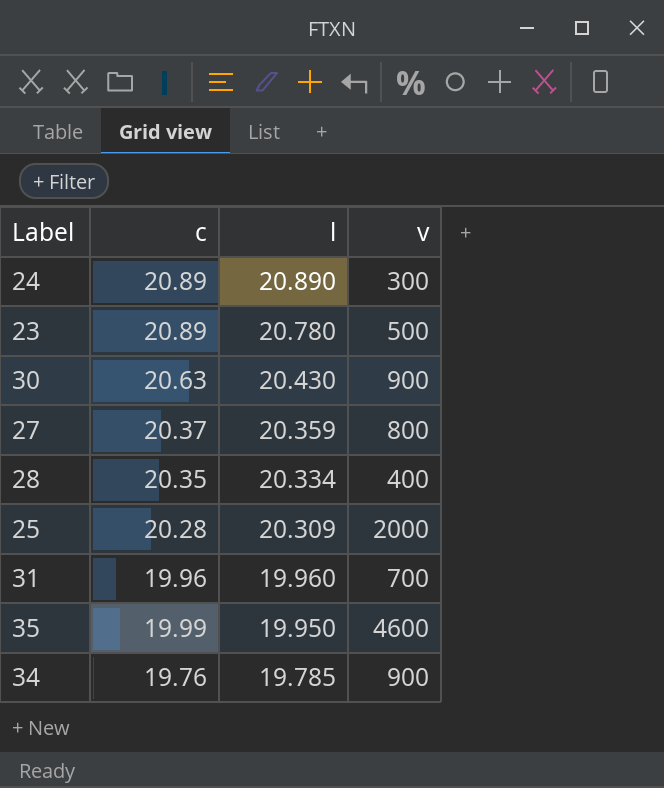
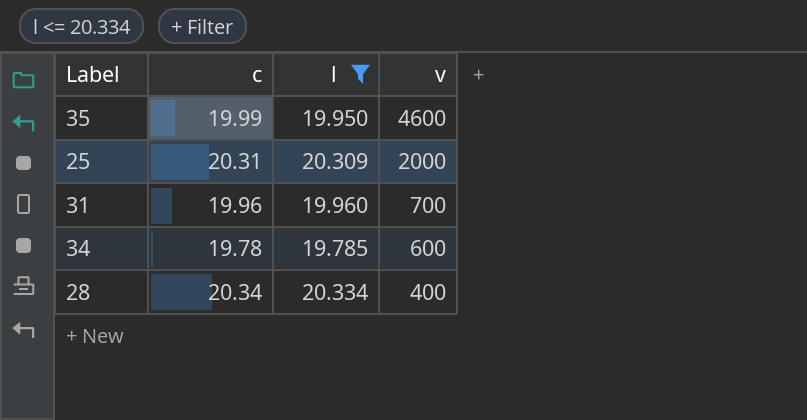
filter: none -> l <= 20.334
row order: l descending -> v descending
25 | c: 20.28 -> 20.31
34 | c: 19.76 -> 19.78
34 | v: 900 -> 600
28 | c: 20.35 -> 20.34

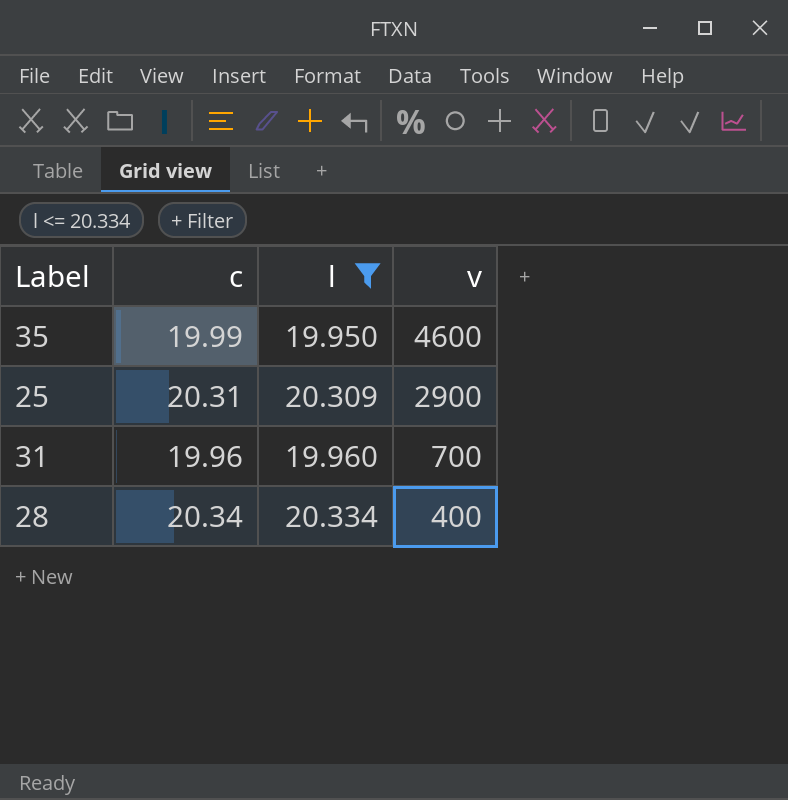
row 34: 19.78 | 19.785 | 600 -> none
25 | v: 2000 -> 2900

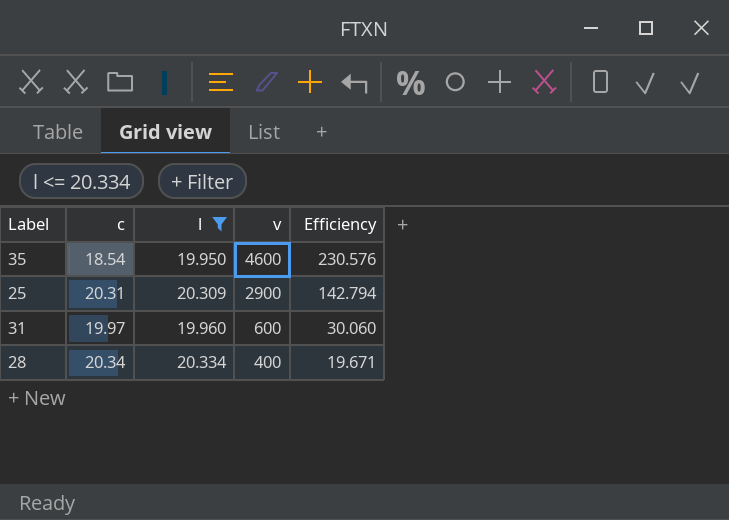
column Efficiency | formula: none -> [v] / [l]
35 | c: 19.99 -> 18.54
31 | c: 19.96 -> 19.97
31 | v: 700 -> 600

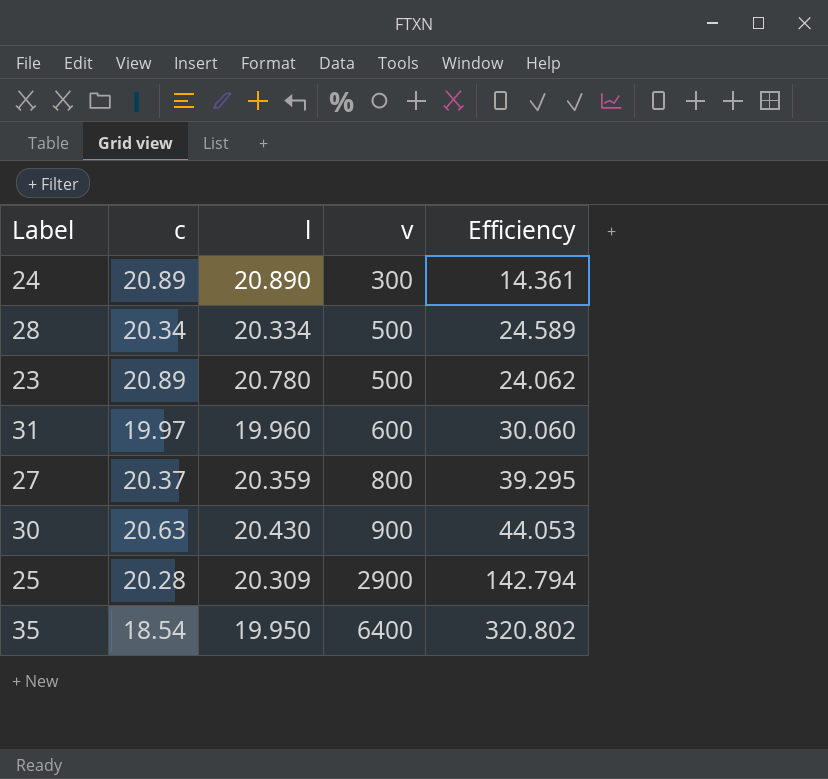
filter: l <= 20.334 -> none
row order: v descending -> v ascending
28 | v: 400 -> 500
28 | Efficiency: 19.671 -> 24.589
25 | c: 20.31 -> 20.28
35 | v: 4600 -> 6400
35 | Efficiency: 230.576 -> 320.802

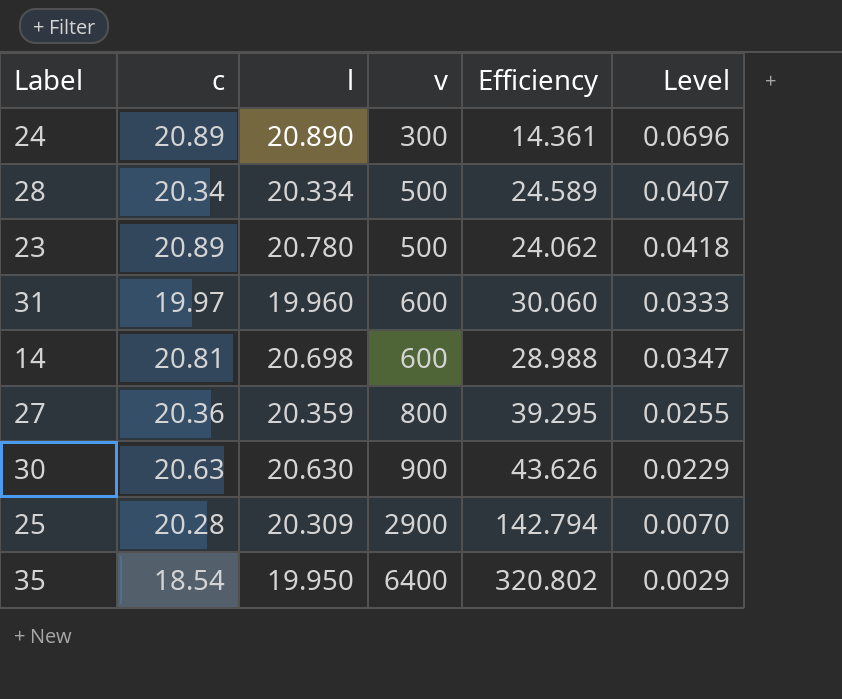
column Level | formula: none -> [c] / [v]
row 14: none -> 20.81 | 20.698 | 600 | 28.988 | 0.0347
27 | c: 20.37 -> 20.36
30 | l: 20.430 -> 20.630
30 | Efficiency: 44.053 -> 43.626

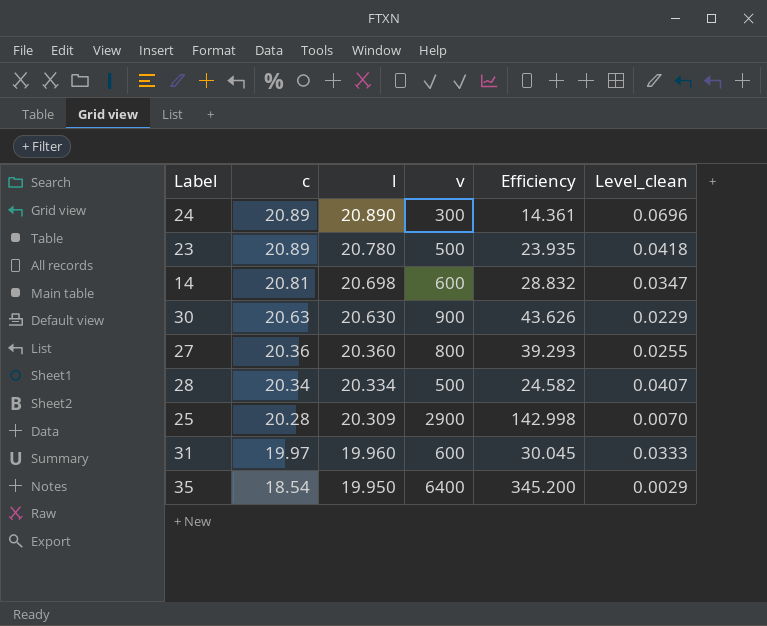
row order: v ascending -> c descending
column Efficiency | formula: [v] / [l] -> [v] / [c]
column name: Level -> Level_clean
27 | l: 20.359 -> 20.360

